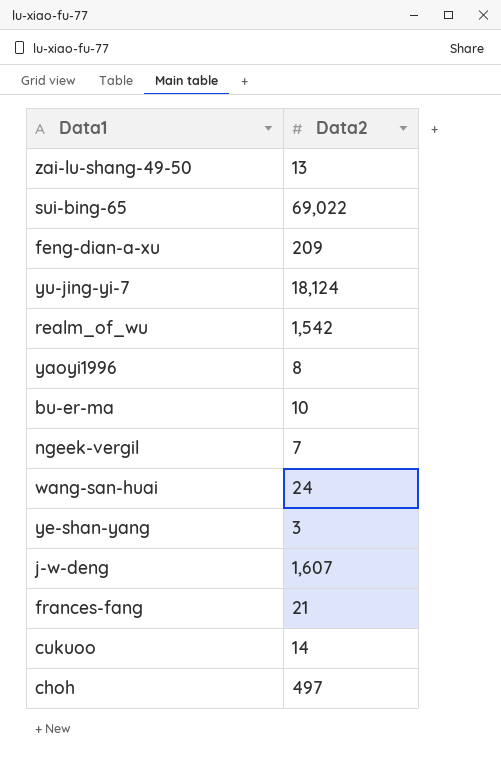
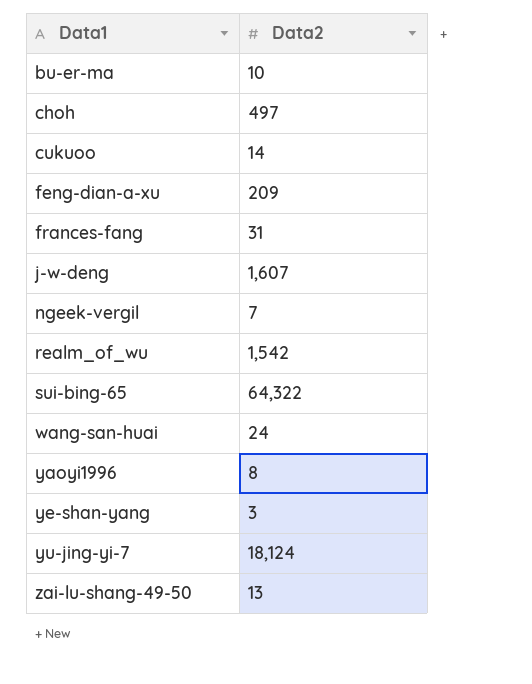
row order: none -> Data1 ascending
frances-fang | Data2: 21 -> 31
sui-bing-65 | Data2: 69,022 -> 64,322

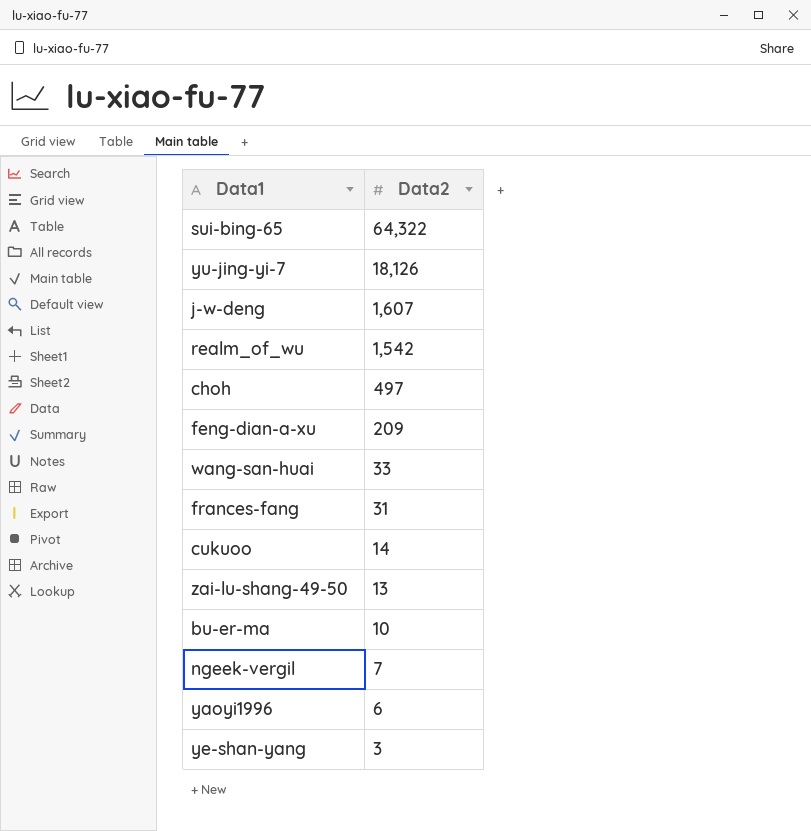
row order: Data1 ascending -> Data2 descending
yu-jing-yi-7 | Data2: 18,124 -> 18,126
wang-san-huai | Data2: 24 -> 33
yaoyi1996 | Data2: 8 -> 6

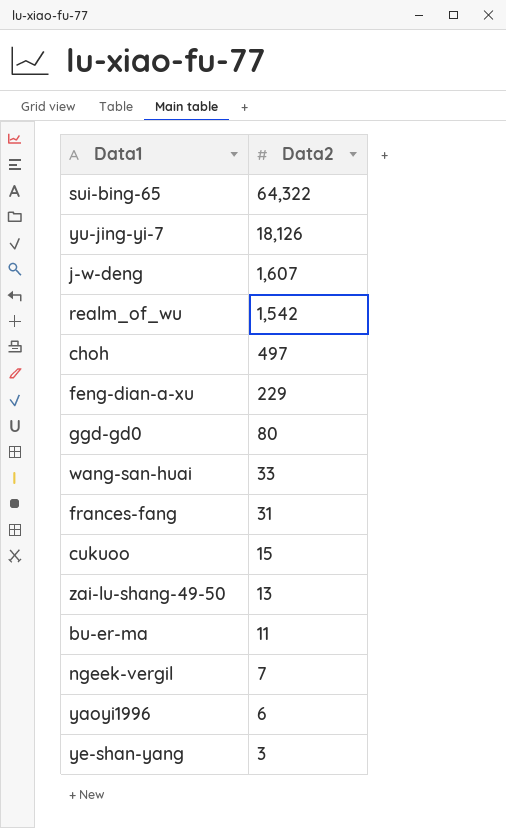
feng-dian-a-xu | Data2: 209 -> 229
row ggd-gd0: none -> 80
cukuoo | Data2: 14 -> 15
bu-er-ma | Data2: 10 -> 11

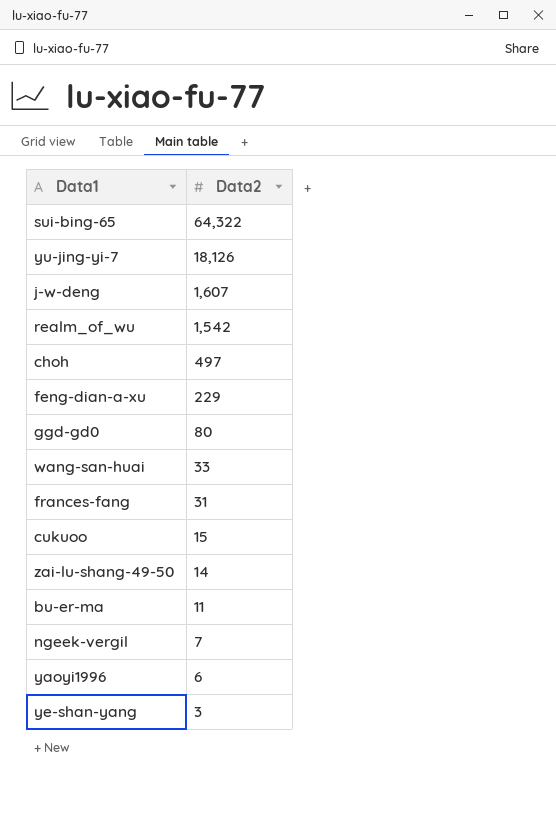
zai-lu-shang-49-50 | Data2: 13 -> 14

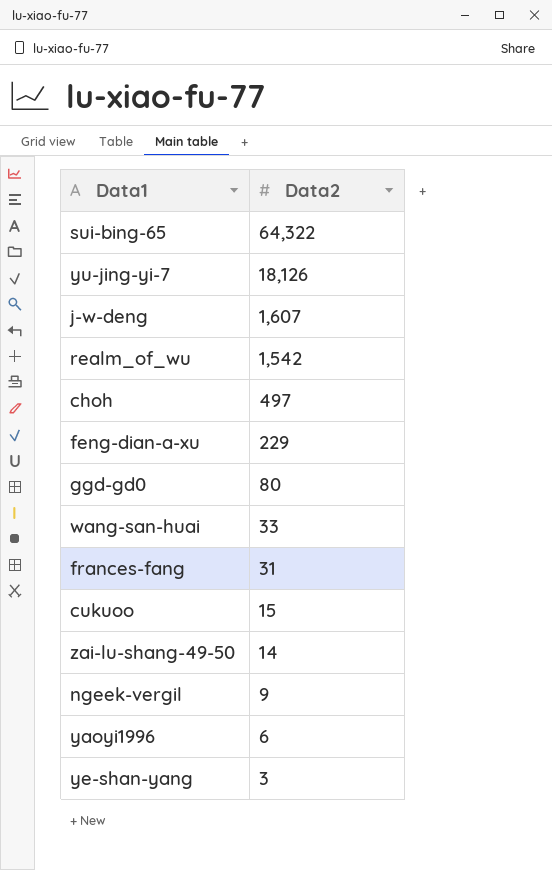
row bu-er-ma: 11 -> none
ngeek-vergil | Data2: 7 -> 9

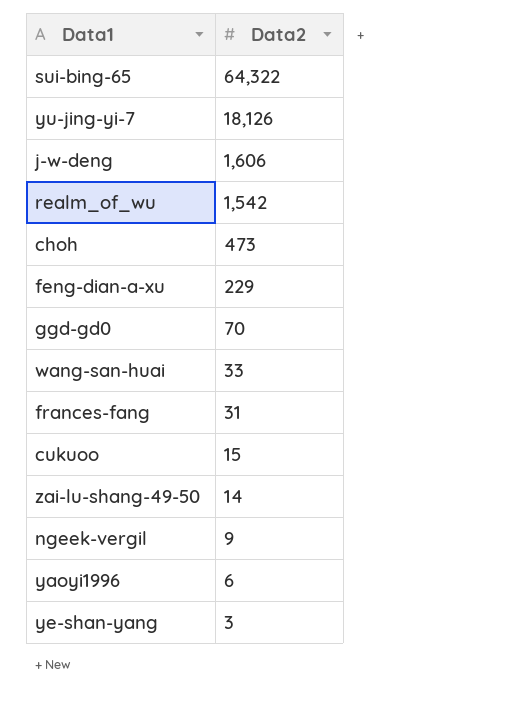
j-w-deng | Data2: 1,607 -> 1,606
choh | Data2: 497 -> 473
ggd-gd0 | Data2: 80 -> 70

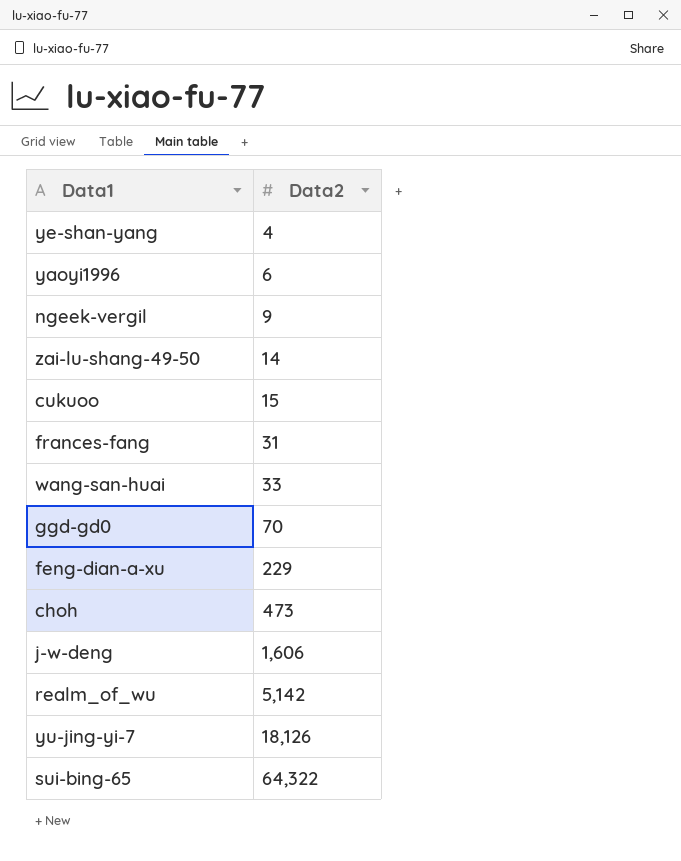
row order: Data2 descending -> Data2 ascending
ye-shan-yang | Data2: 3 -> 4
realm_of_wu | Data2: 1,542 -> 5,142

